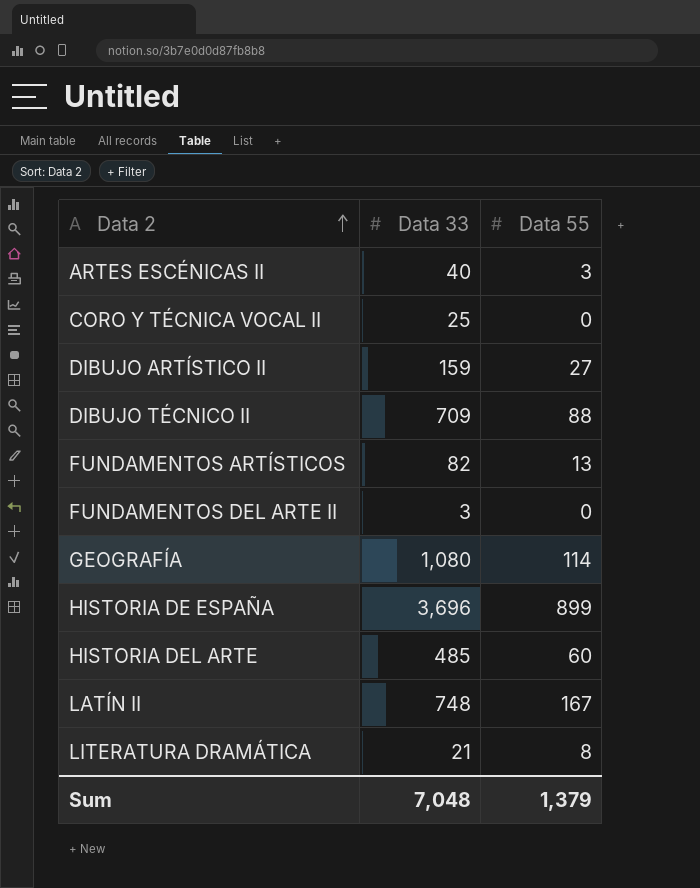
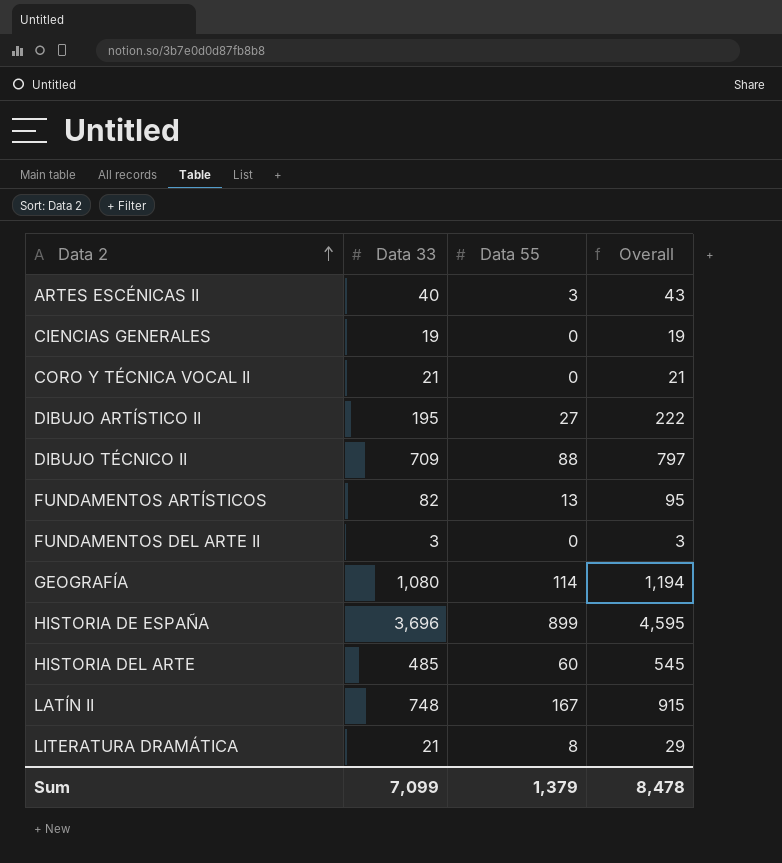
column Overall | formula: none -> [Data 33] + [Data 55]
row CIENCIAS GENERALES: none -> 19 | 0 | 19
CORO Y TÉCNICA VOCAL II | Data 33: 25 -> 21
DIBUJO ARTÍSTICO II | Data 33: 159 -> 195
Sum | Data 33: 7,048 -> 7,099

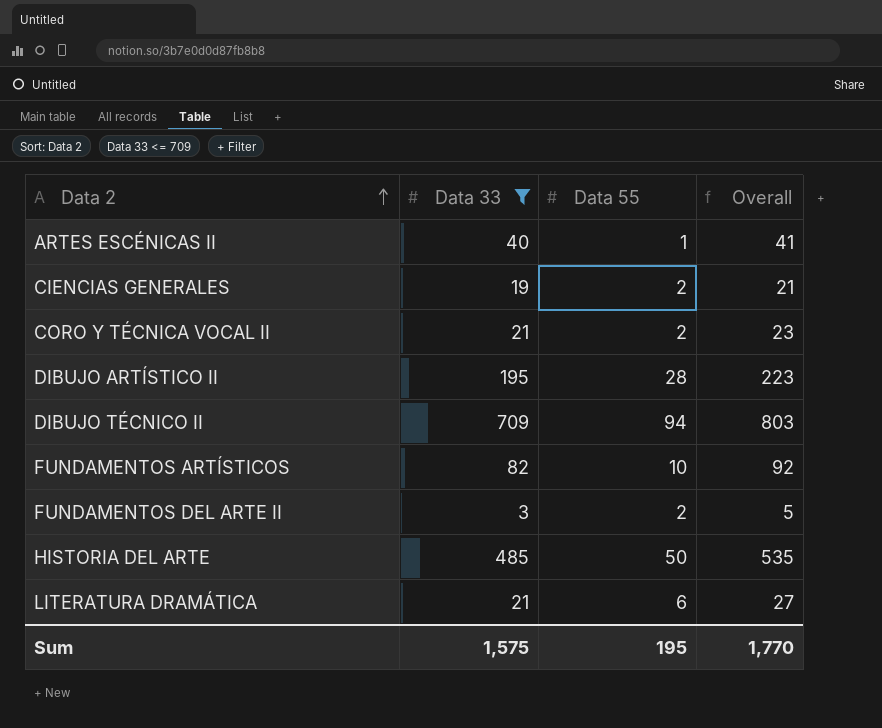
filter: none -> Data 33 <= 709
ARTES ESCÉNICAS II | Data 55: 3 -> 1
ARTES ESCÉNICAS II | Overall: 43 -> 41
CIENCIAS GENERALES | Data 55: 0 -> 2
CIENCIAS GENERALES | Overall: 19 -> 21
CORO Y TÉCNICA VOCAL II | Data 55: 0 -> 2
CORO Y TÉCNICA VOCAL II | Overall: 21 -> 23
DIBUJO ARTÍSTICO II | Data 55: 27 -> 28
DIBUJO ARTÍSTICO II | Overall: 222 -> 223
DIBUJO TÉCNICO II | Data 55: 88 -> 94
DIBUJO TÉCNICO II | Overall: 797 -> 803
FUNDAMENTOS ARTÍSTICOS | Data 55: 13 -> 10
FUNDAMENTOS ARTÍSTICOS | Overall: 95 -> 92
FUNDAMENTOS DEL ARTE II | Data 55: 0 -> 2
FUNDAMENTOS DEL ARTE II | Overall: 3 -> 5
HISTORIA DEL ARTE | Data 55: 60 -> 50
HISTORIA DEL ARTE | Overall: 545 -> 535
LITERATURA DRAMÁTICA | Data 55: 8 -> 6
LITERATURA DRAMÁTICA | Overall: 29 -> 27
Sum | Data 33: 7,099 -> 1,575
Sum | Data 55: 1,379 -> 195
Sum | Overall: 8,478 -> 1,770

